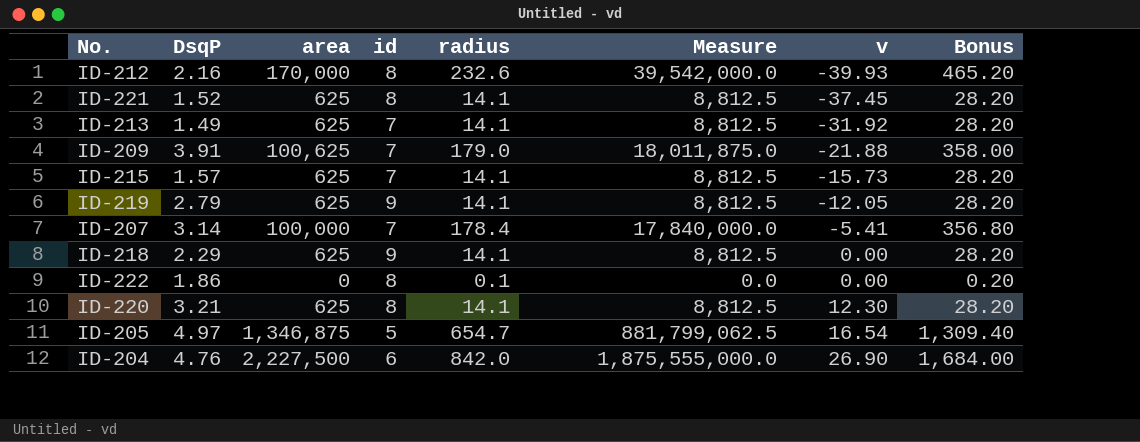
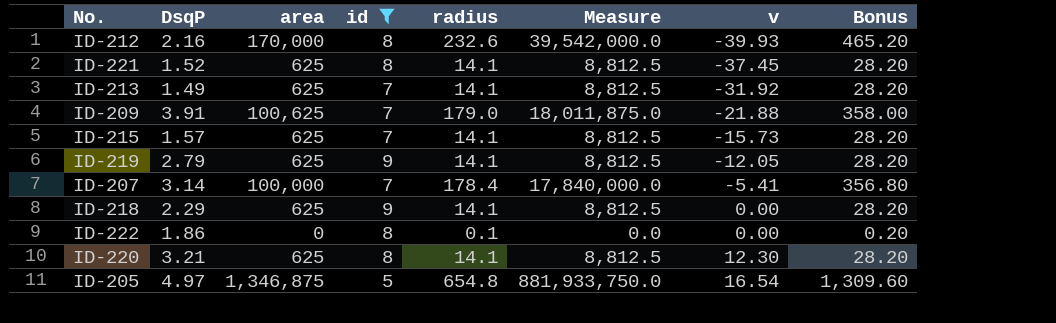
filter: none -> id != 6
ID-205 | radius: 654.7 -> 654.8
ID-205 | Measure: 881,799,062.5 -> 881,933,750.0
ID-205 | Bonus: 1,309.40 -> 1,309.60

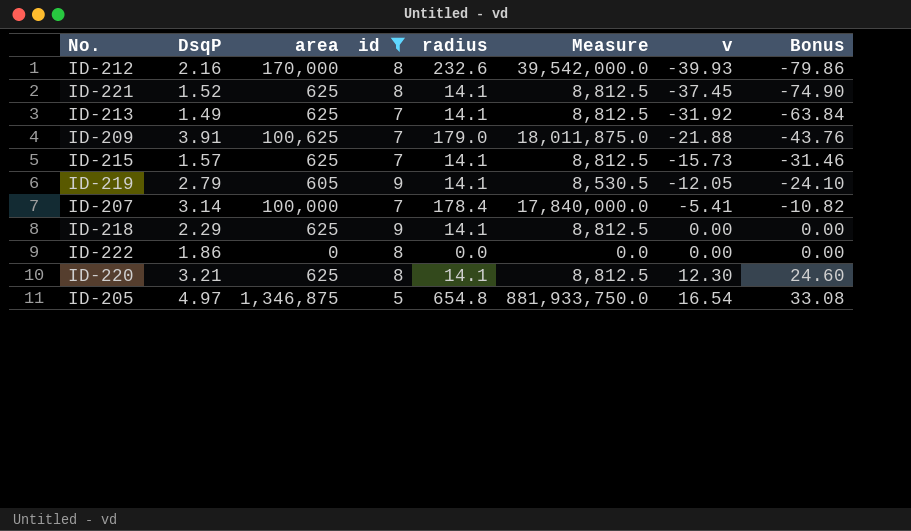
column Bonus | formula: [radius] * 2 -> [v] * 2
ID-219 | area: 625 -> 605
ID-219 | Measure: 8,812.5 -> 8,530.5
ID-222 | radius: 0.1 -> 0.0

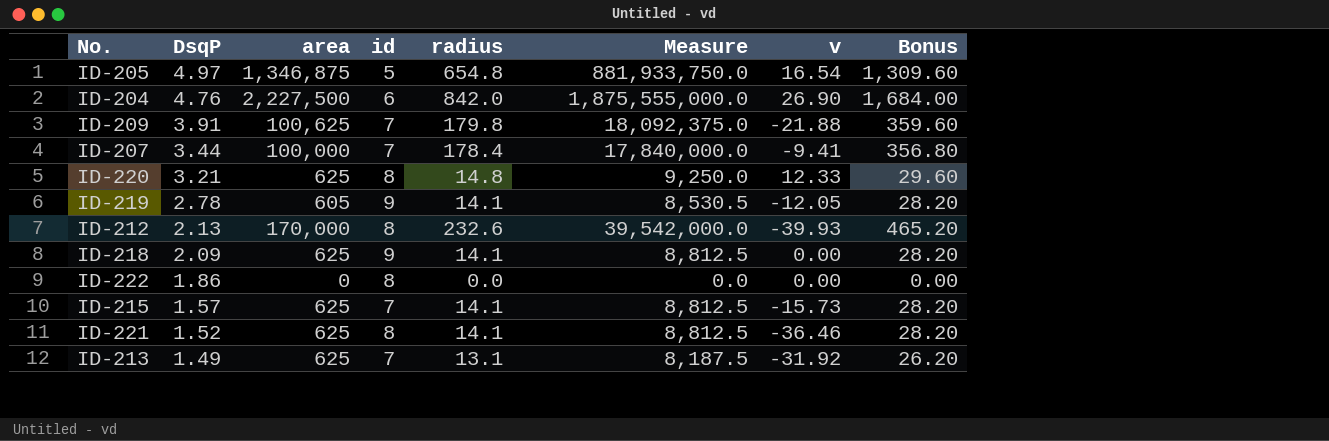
filter: id != 6 -> none
row order: v ascending -> DsqP descending
column Bonus | formula: [v] * 2 -> [radius] * 2
ID-209 | radius: 179.0 -> 179.8
ID-209 | Measure: 18,011,875.0 -> 18,092,375.0
ID-207 | DsqP: 3.14 -> 3.44
ID-207 | v: -5.41 -> -9.41
ID-220 | radius: 14.1 -> 14.8
ID-220 | Measure: 8,812.5 -> 9,250.0
ID-220 | v: 12.30 -> 12.33
ID-219 | DsqP: 2.79 -> 2.78
ID-212 | DsqP: 2.16 -> 2.13
ID-218 | DsqP: 2.29 -> 2.09
ID-221 | v: -37.45 -> -36.46
ID-213 | radius: 14.1 -> 13.1
ID-213 | Measure: 8,812.5 -> 8,187.5

